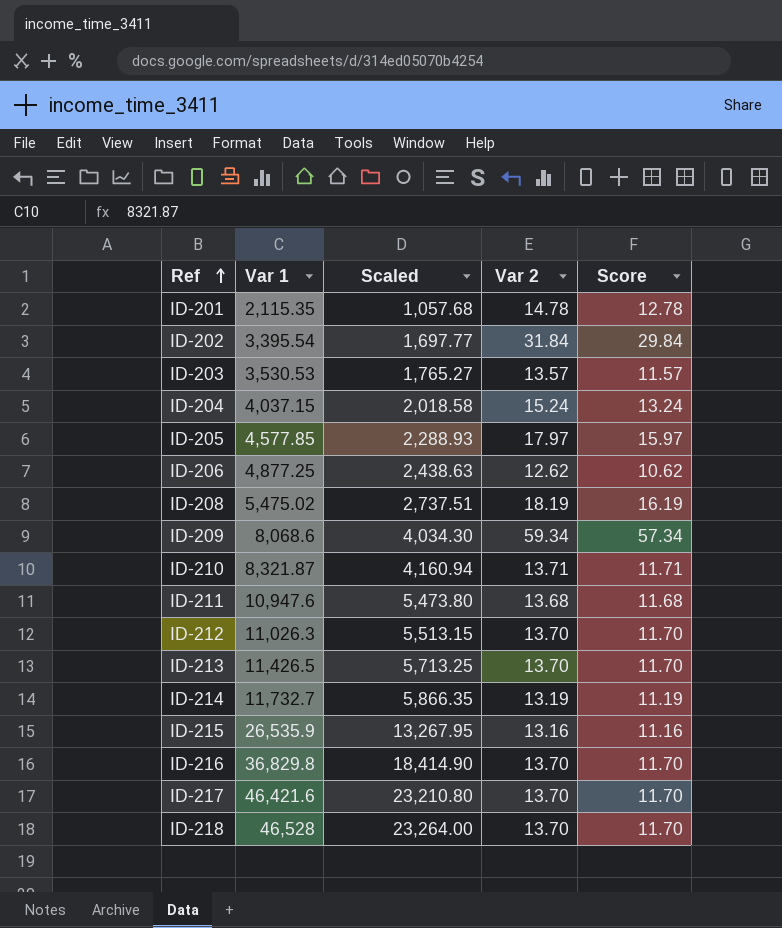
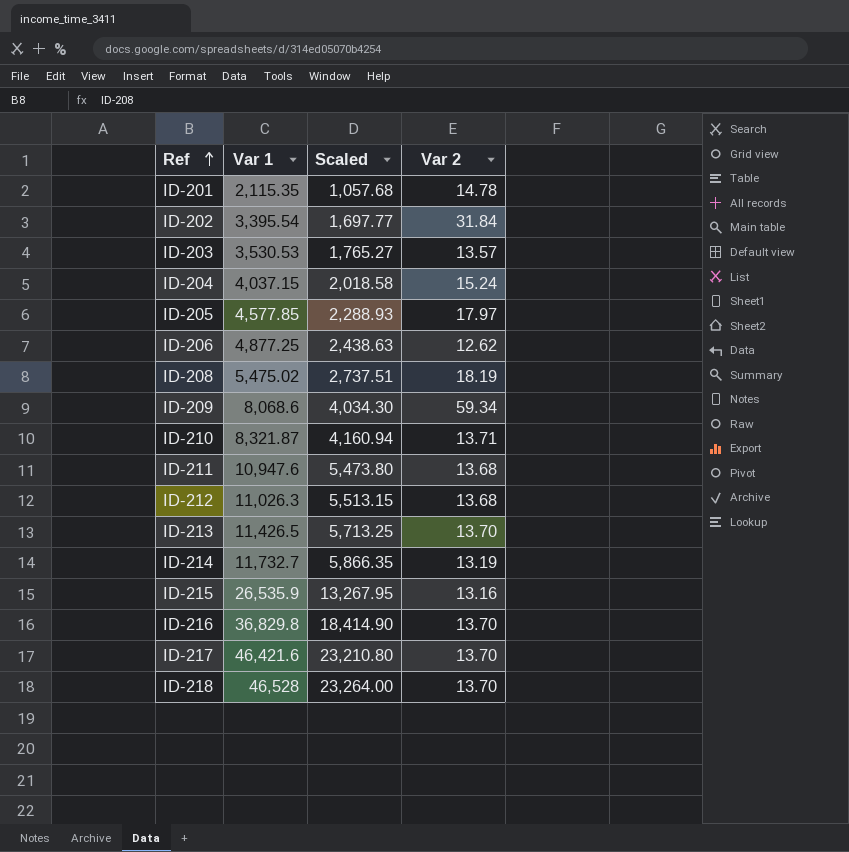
column Score | formula: [Var 2] - 2 -> none
ID-212 | Var 2: 13.70 -> 13.68

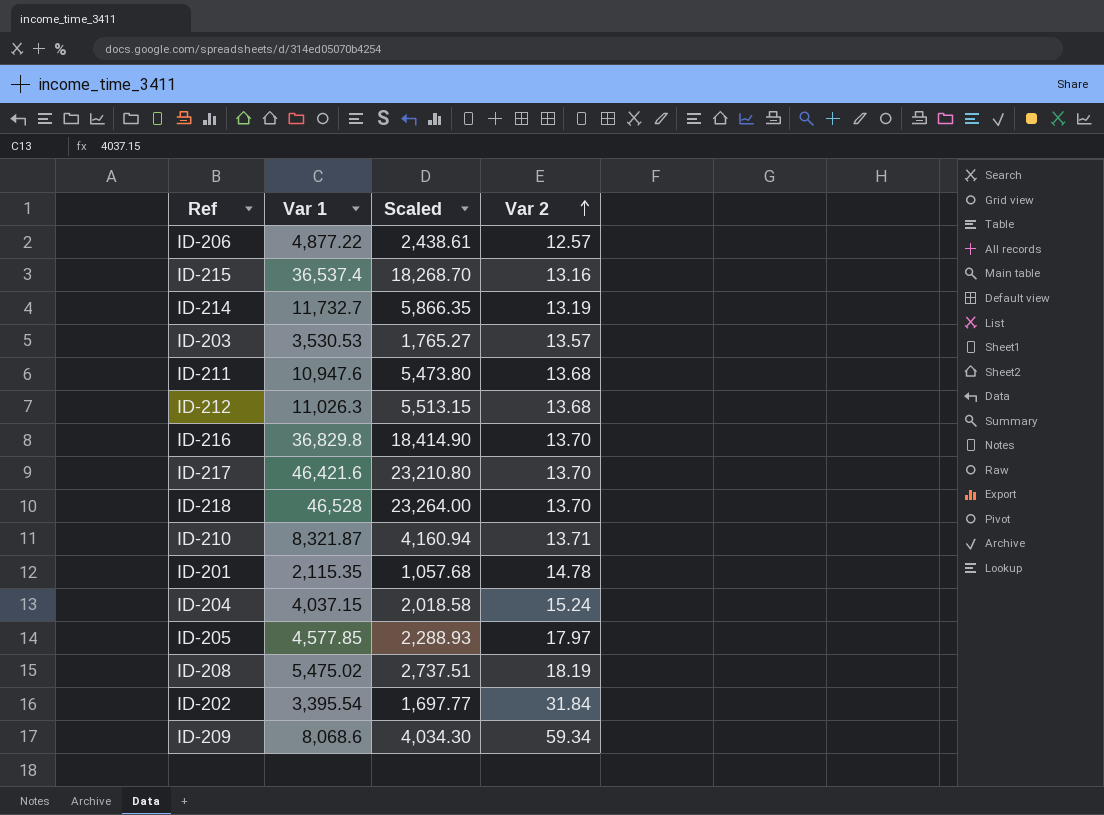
row order: Ref ascending -> Var 2 ascending
row ID-213: 11,426.5 | 5,713.25 | 13.70 -> none
ID-206 | Var 1: 4,877.25 -> 4,877.22
ID-206 | Scaled: 2,438.63 -> 2,438.61
ID-206 | Var 2: 12.62 -> 12.57
ID-215 | Var 1: 26,535.9 -> 36,537.4
ID-215 | Scaled: 13,267.95 -> 18,268.70

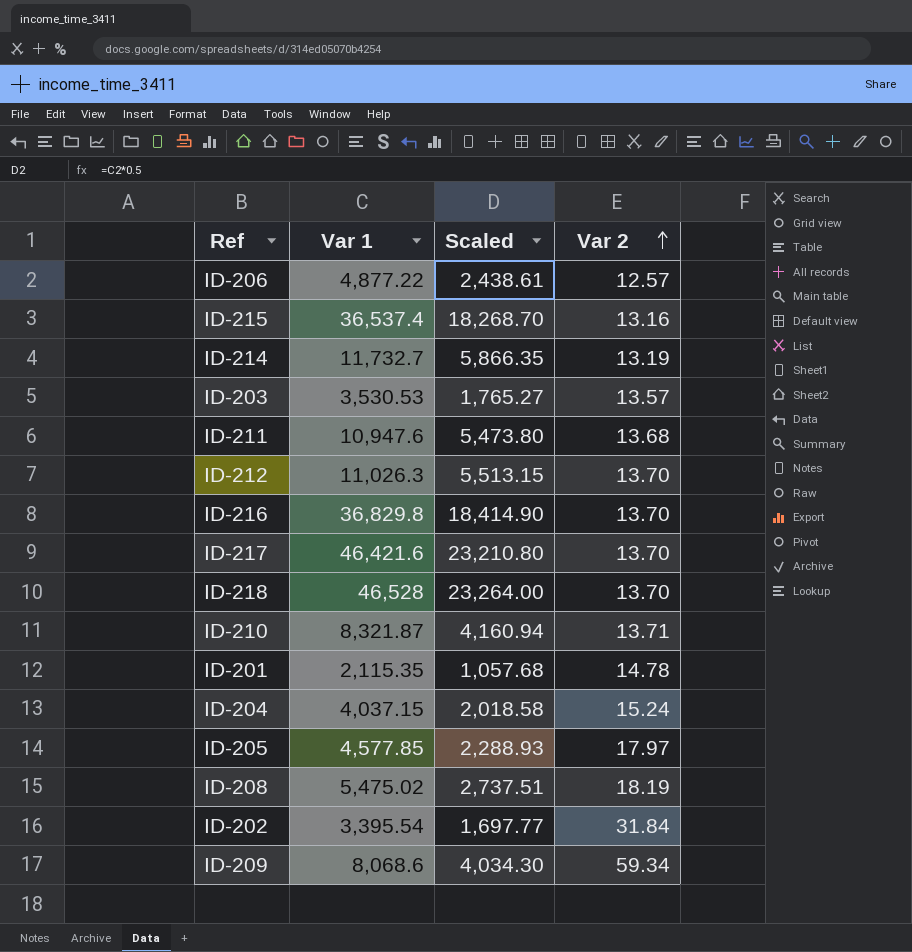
ID-212 | Var 2: 13.68 -> 13.70

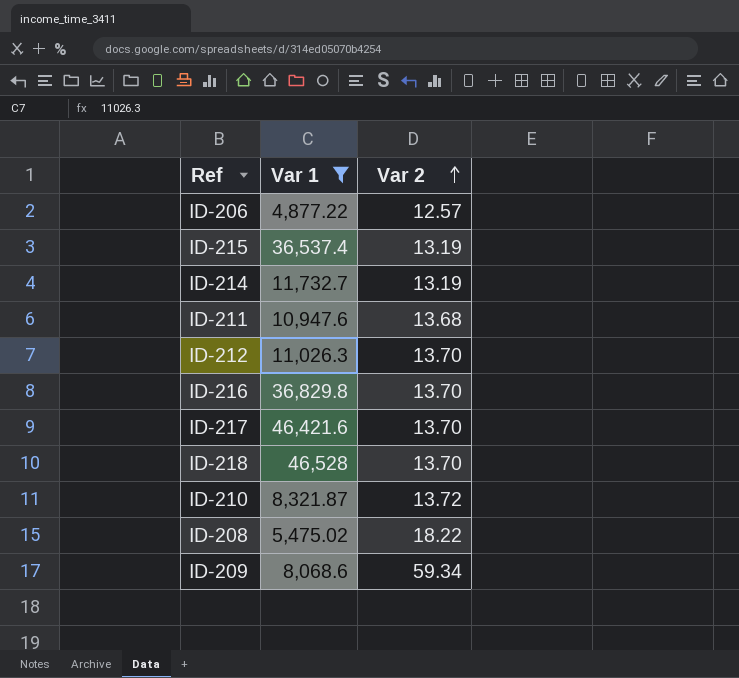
filter: none -> Var 1 >= 4,877.22
column Scaled | formula: [Var 1] * 0.5 -> none
ID-215 | Var 2: 13.16 -> 13.19
ID-210 | Var 2: 13.71 -> 13.72
ID-208 | Var 2: 18.19 -> 18.22

